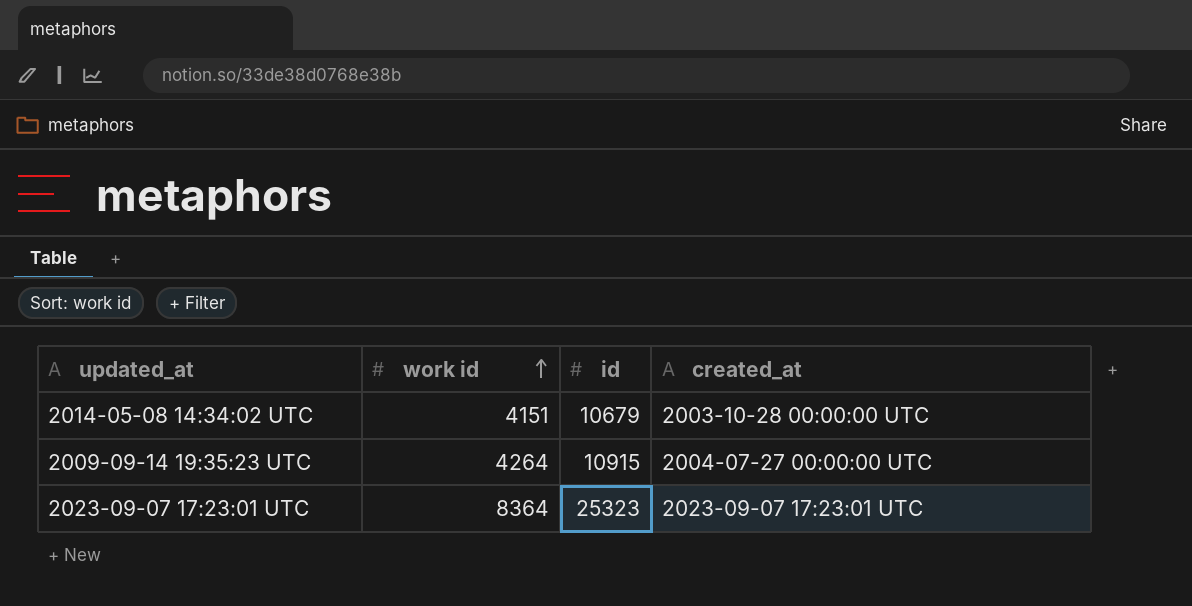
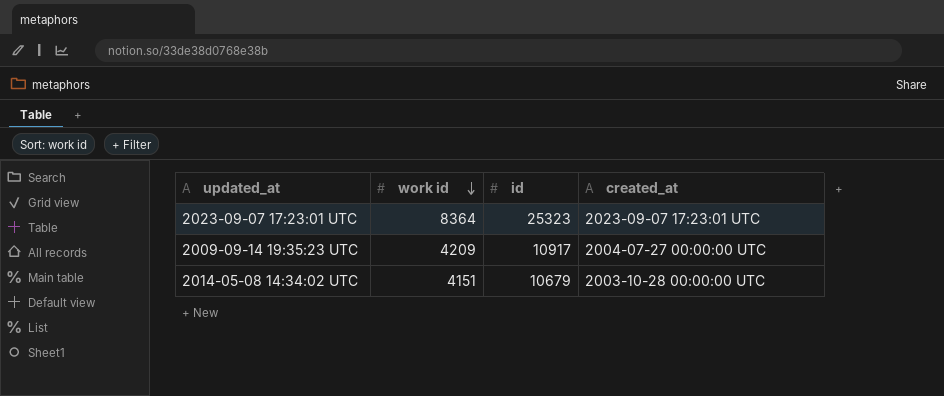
row order: work id ascending -> work id descending
2009-09-14 19:35:23 UTC | work id: 4264 -> 4209
2009-09-14 19:35:23 UTC | id: 10915 -> 10917

